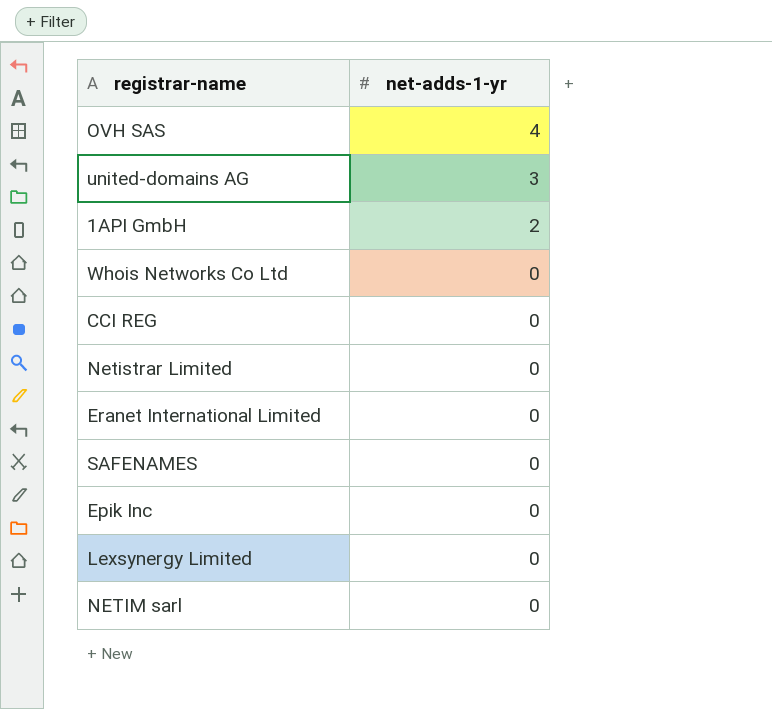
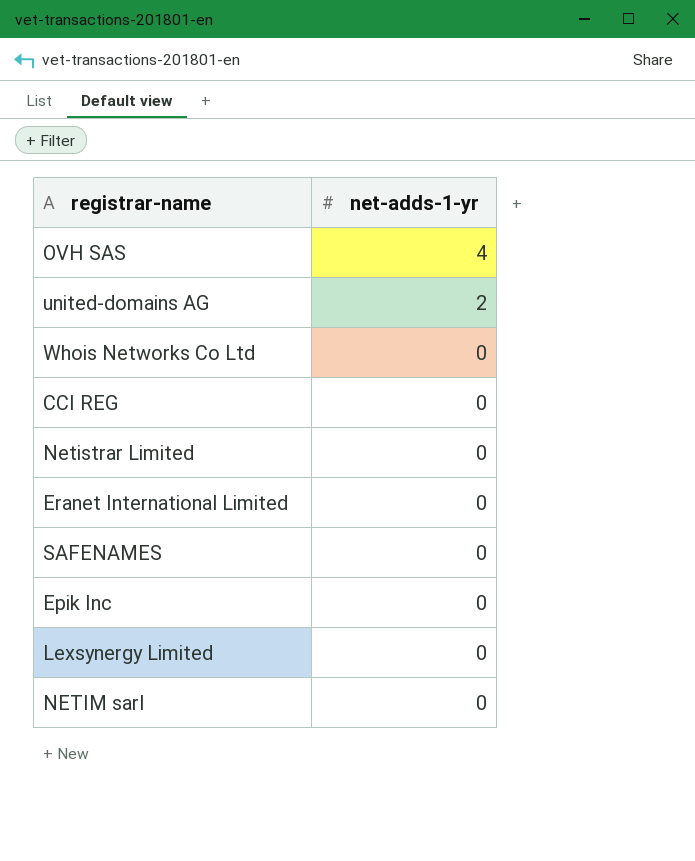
row 1API GmbH: 2 -> none
united-domains AG | net-adds-1-yr: 3 -> 2

